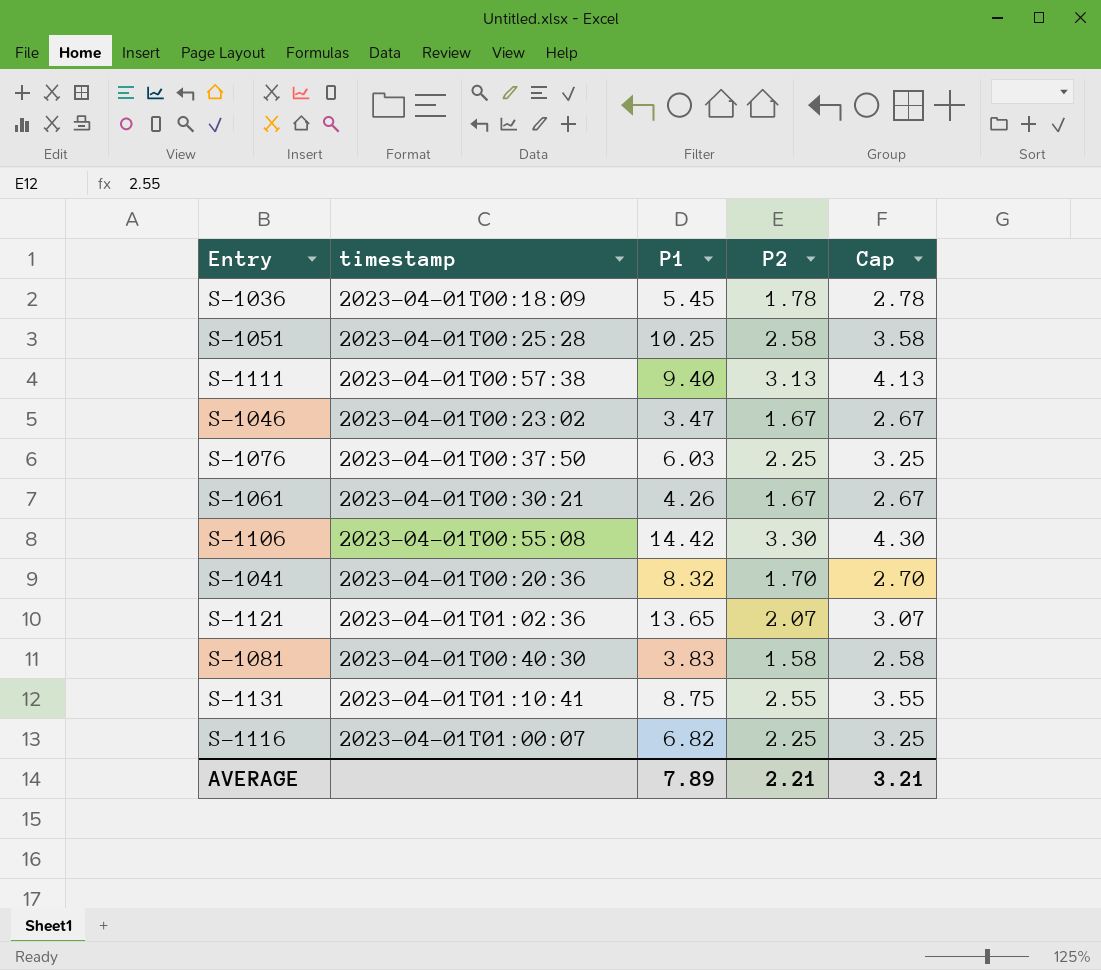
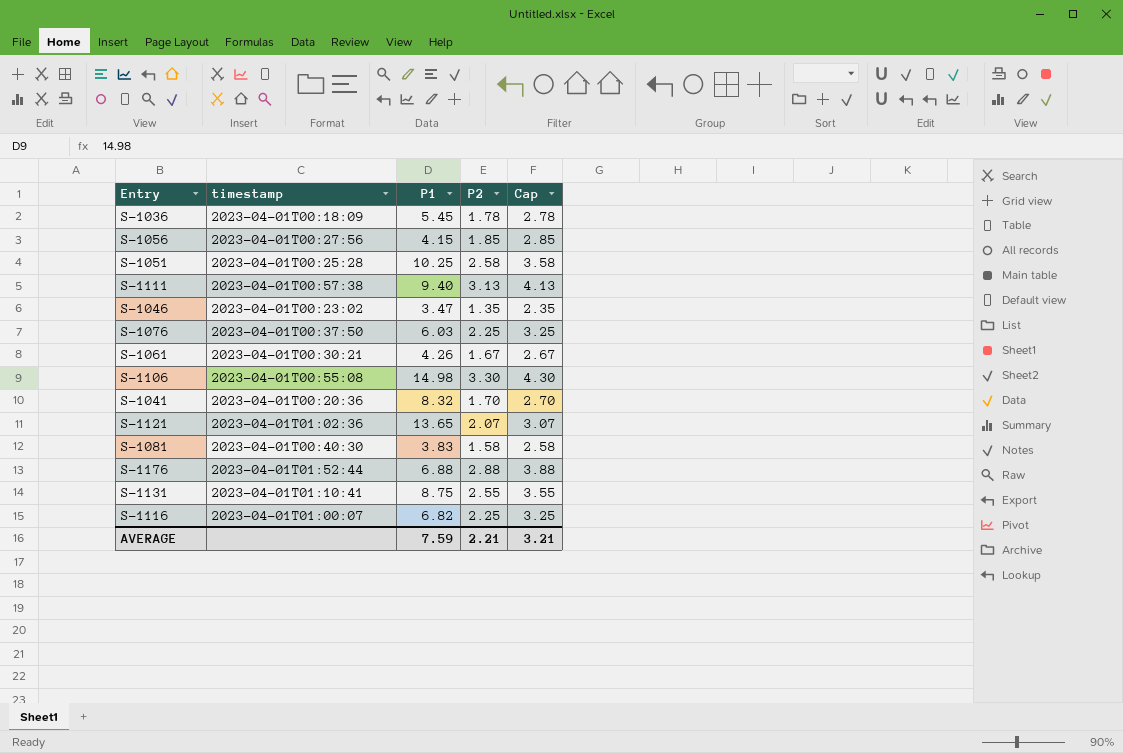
row S-1056: none -> 2023-04-01T00:27:56 | 4.15 | 1.85 | 2.85
S-1046 | P2: 1.67 -> 1.35
S-1046 | Cap: 2.67 -> 2.35
S-1106 | P1: 14.42 -> 14.98
row S-1176: none -> 2023-04-01T01:52:44 | 6.88 | 2.88 | 3.88
AVERAGE | P1: 7.89 -> 7.59

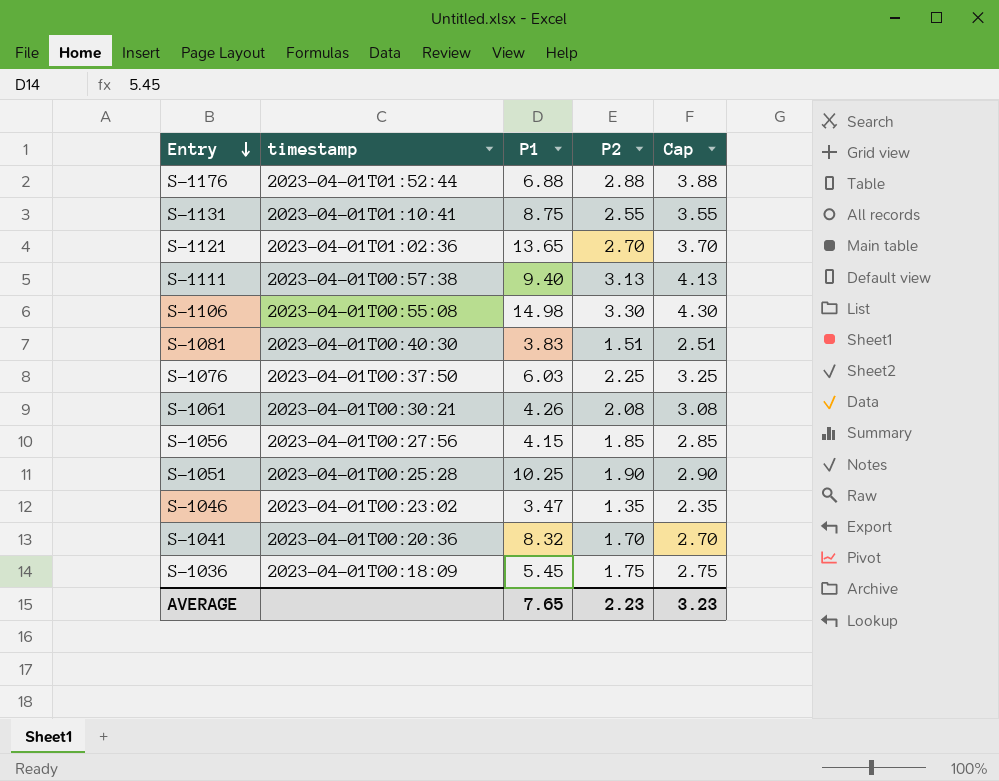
row order: none -> Entry descending
row S-1116: 2023-04-01T01:00:07 | 6.82 | 2.25 | 3.25 -> none
S-1121 | P2: 2.07 -> 2.70
S-1121 | Cap: 3.07 -> 3.70
S-1081 | P2: 1.58 -> 1.51
S-1081 | Cap: 2.58 -> 2.51
S-1061 | P2: 1.67 -> 2.08
S-1061 | Cap: 2.67 -> 3.08
S-1051 | P2: 2.58 -> 1.90
S-1051 | Cap: 3.58 -> 2.90
S-1036 | P2: 1.78 -> 1.75
S-1036 | Cap: 2.78 -> 2.75
AVERAGE | P1: 7.59 -> 7.65
AVERAGE | P2: 2.21 -> 2.23
AVERAGE | Cap: 3.21 -> 3.23

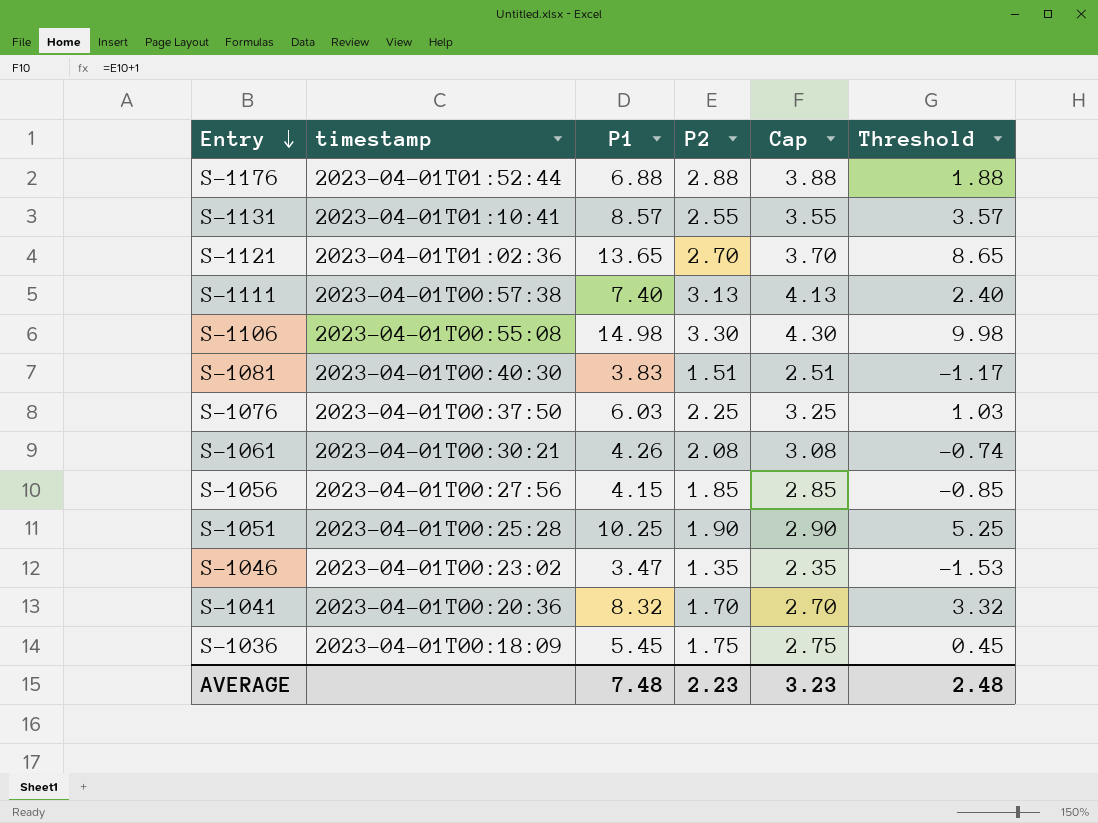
column Threshold | formula: none -> [P1] - 5
S-1131 | P1: 8.75 -> 8.57
S-1111 | P1: 9.40 -> 7.40
AVERAGE | P1: 7.65 -> 7.48

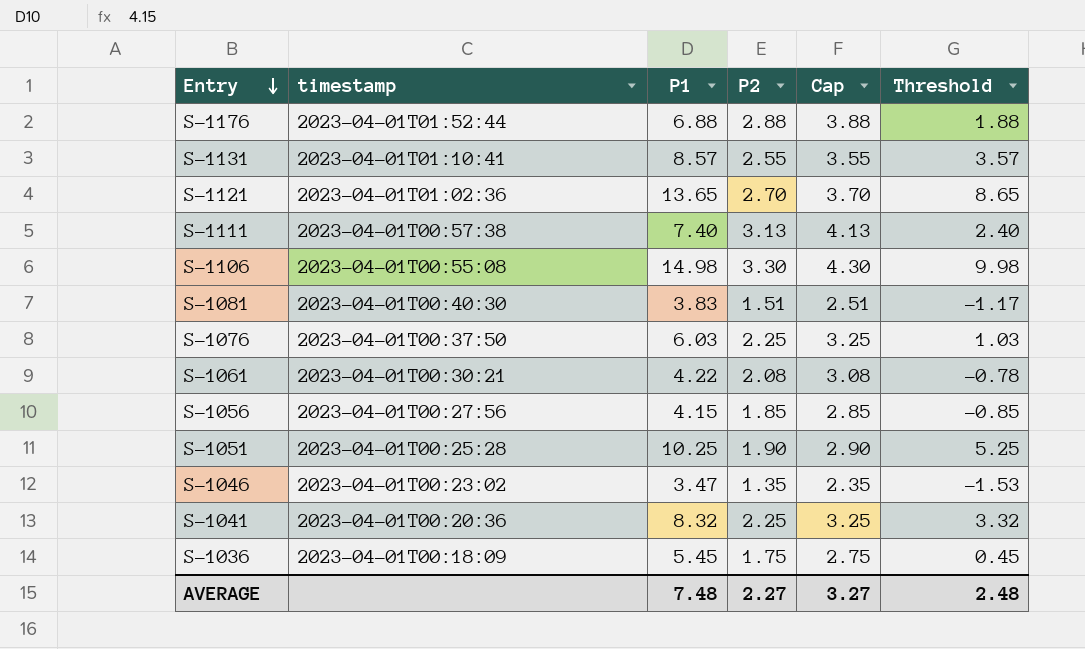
S-1061 | P1: 4.26 -> 4.22
S-1061 | Threshold: -0.74 -> -0.78
S-1041 | P2: 1.70 -> 2.25
S-1041 | Cap: 2.70 -> 3.25
AVERAGE | P2: 2.23 -> 2.27
AVERAGE | Cap: 3.23 -> 3.27

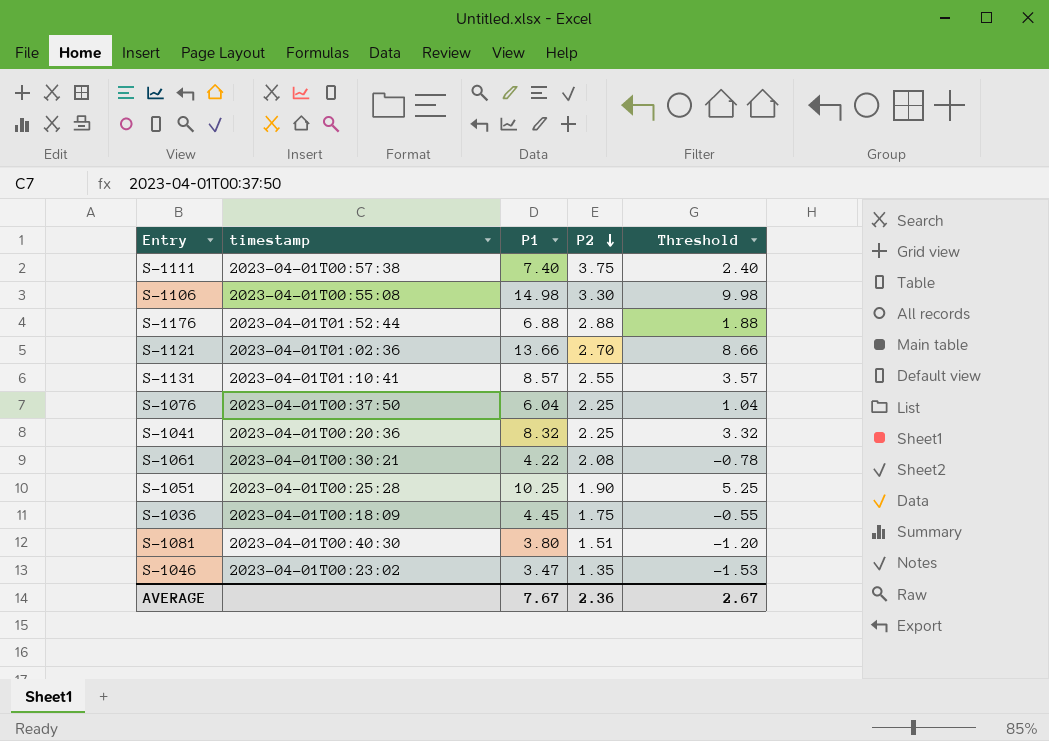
row order: Entry descending -> P2 descending
column Cap | formula: [P2] + 1 -> none
row S-1056: 2023-04-01T00:27:56 | 4.15 | 1.85 | 2.85 | -0.85 -> none
S-1111 | P2: 3.13 -> 3.75
S-1121 | P1: 13.65 -> 13.66
S-1121 | Threshold: 8.65 -> 8.66
S-1076 | P1: 6.03 -> 6.04
S-1076 | Threshold: 1.03 -> 1.04
S-1036 | P1: 5.45 -> 4.45
S-1036 | Threshold: 0.45 -> -0.55
S-1081 | P1: 3.83 -> 3.80
S-1081 | Threshold: -1.17 -> -1.20
AVERAGE | P1: 7.48 -> 7.67
AVERAGE | P2: 2.27 -> 2.36
AVERAGE | Threshold: 2.48 -> 2.67

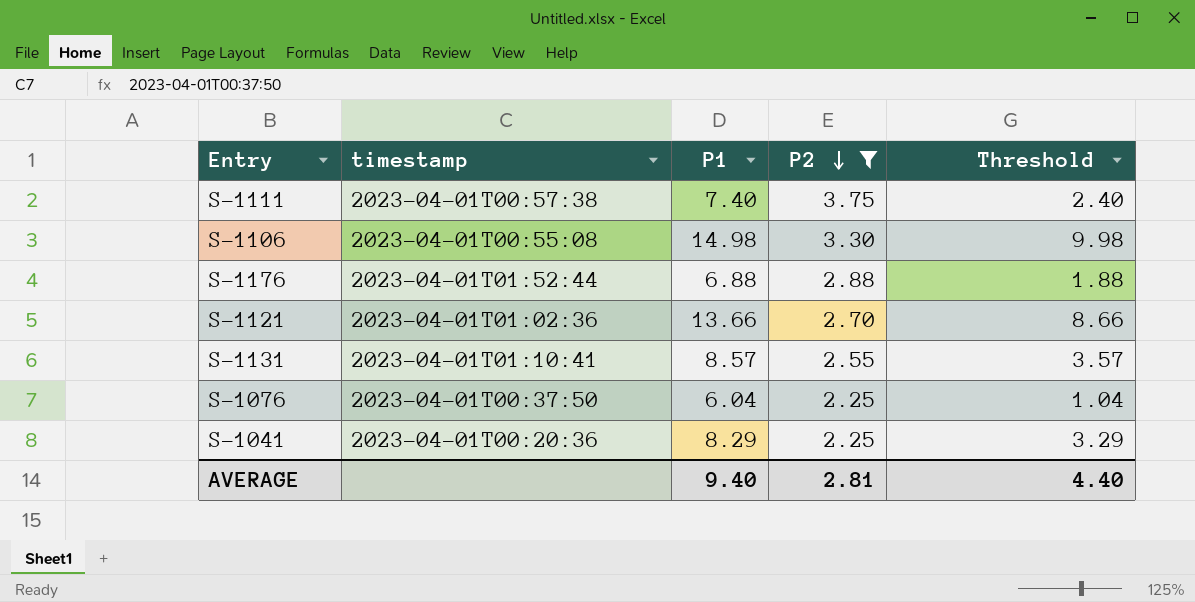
filter: none -> P2 >= 2.25
S-1041 | P1: 8.32 -> 8.29
S-1041 | Threshold: 3.32 -> 3.29
AVERAGE | P1: 7.67 -> 9.40
AVERAGE | P2: 2.36 -> 2.81
AVERAGE | Threshold: 2.67 -> 4.40

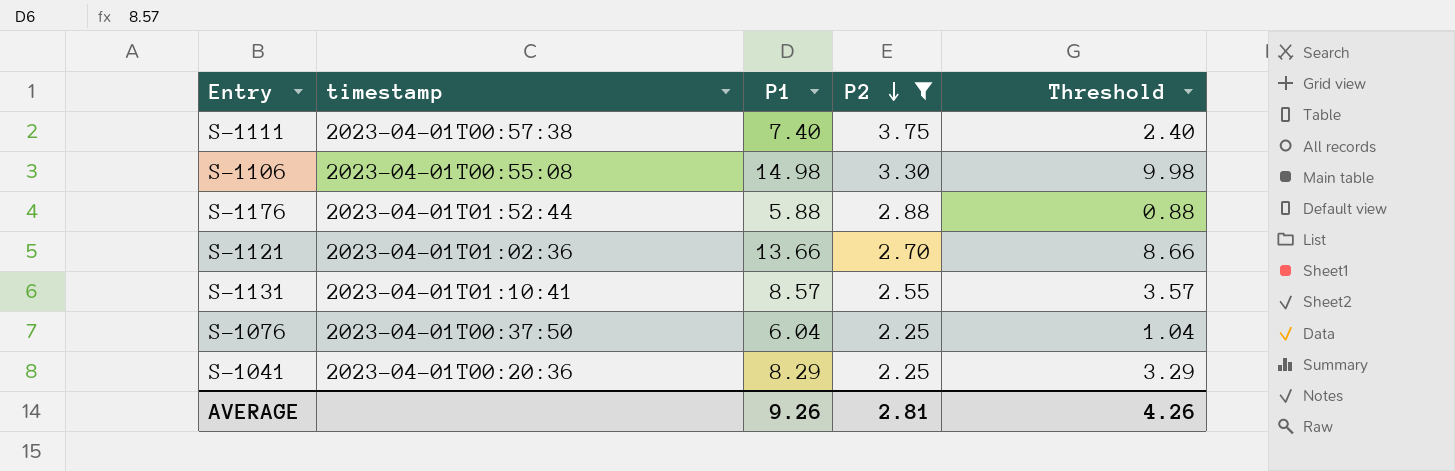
S-1176 | P1: 6.88 -> 5.88
S-1176 | Threshold: 1.88 -> 0.88
AVERAGE | P1: 9.40 -> 9.26
AVERAGE | Threshold: 4.40 -> 4.26

